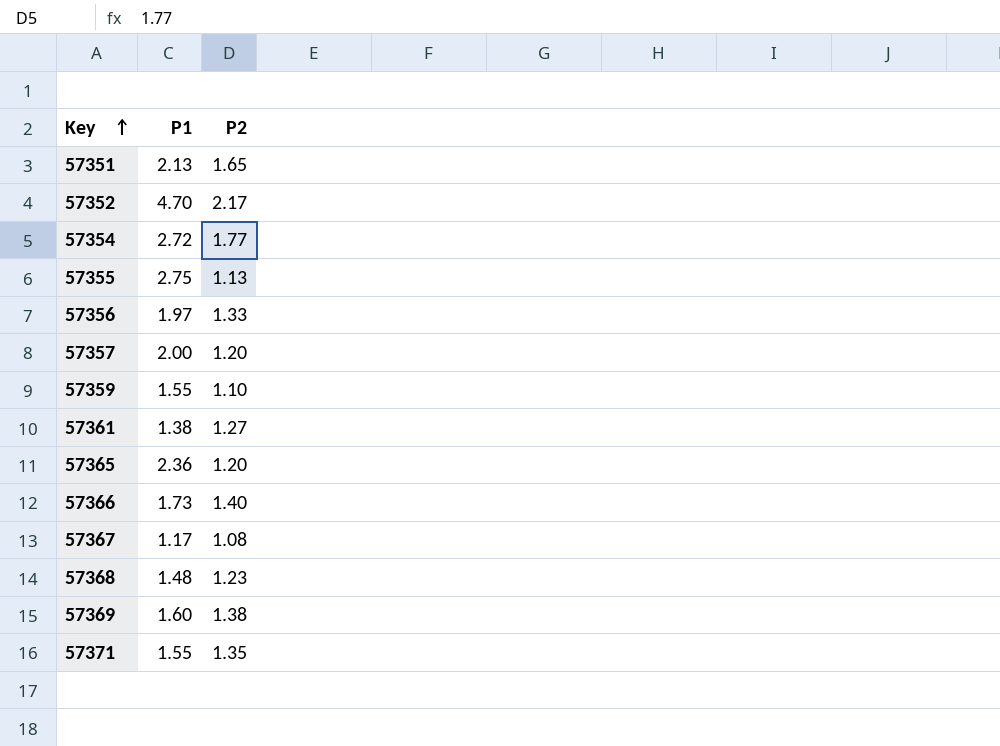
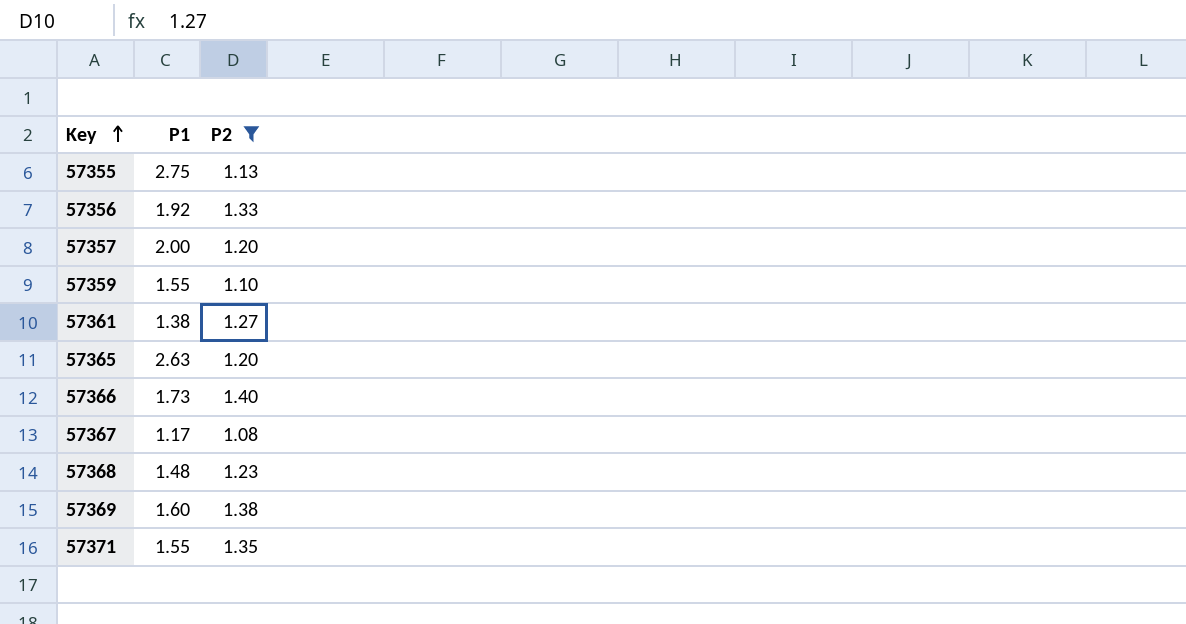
filter: none -> P2 <= 1.40
57356 | P1: 1.97 -> 1.92
57365 | P1: 2.36 -> 2.63

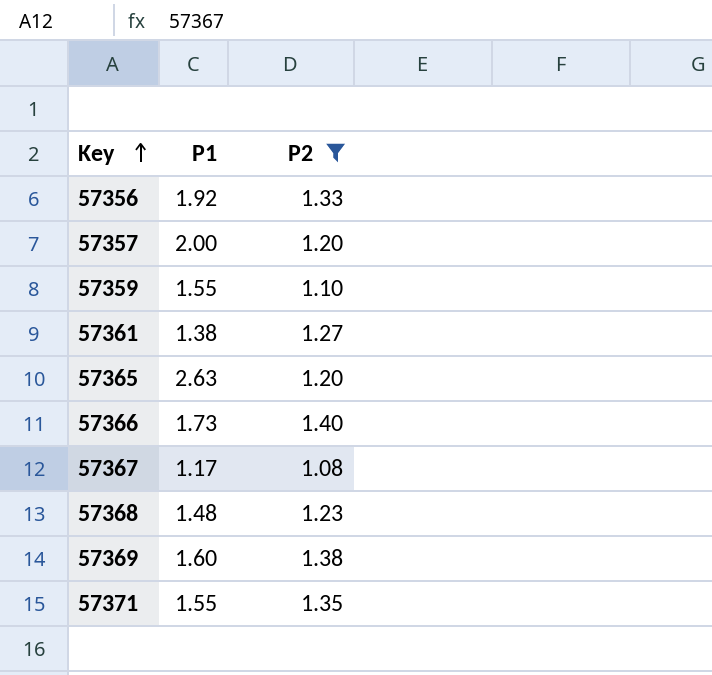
row 57355: 2.75 | 1.13 -> none

